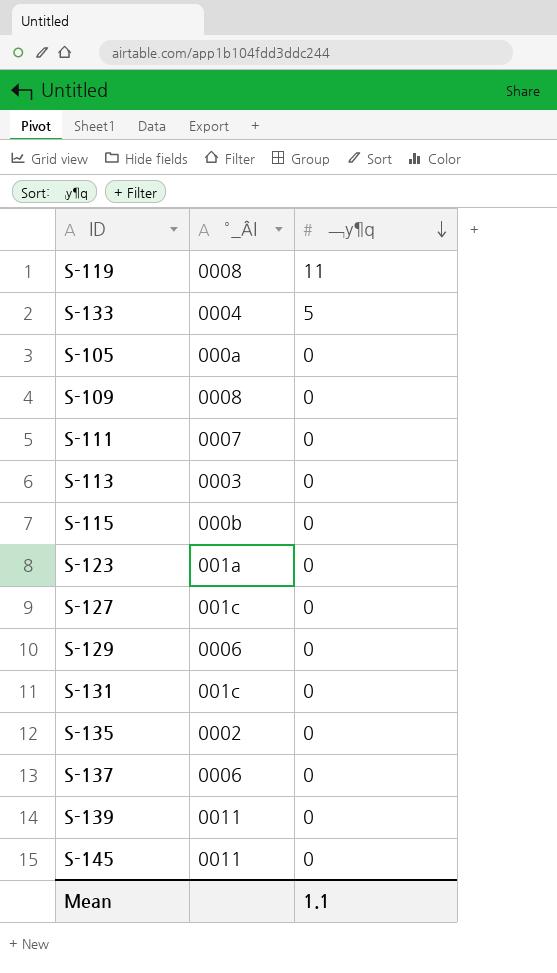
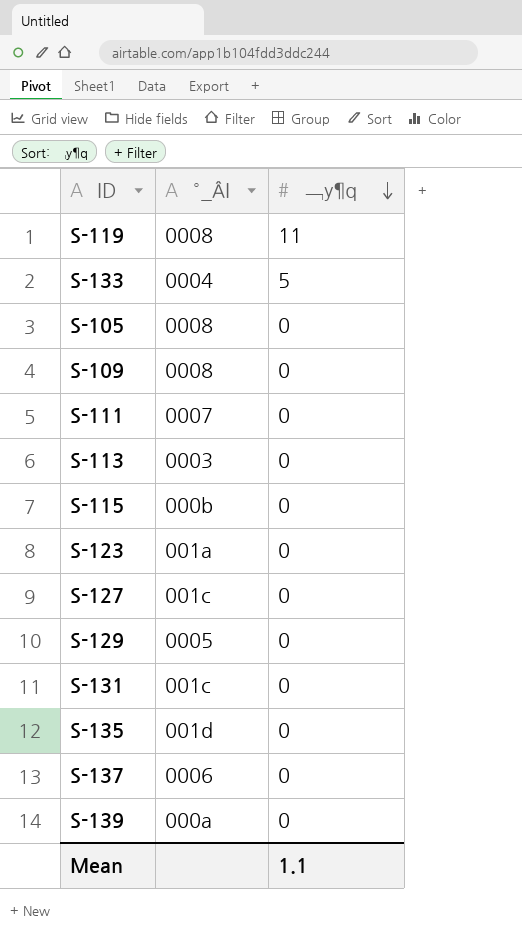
row S-145: 0011 | 0 -> none
S-105 | °_ÂI: 000a -> 0008
S-129 | °_ÂI: 0006 -> 0005
S-135 | °_ÂI: 0002 -> 001d
S-139 | °_ÂI: 0011 -> 000a

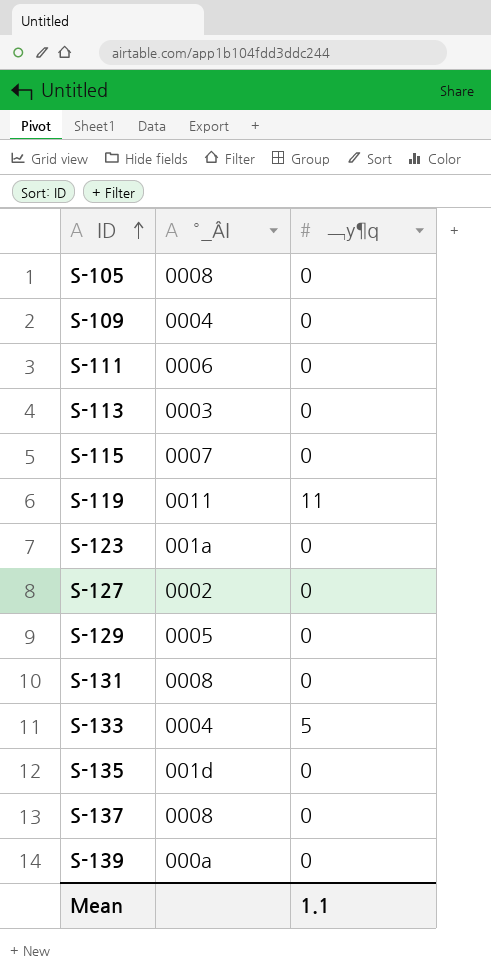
row order: ¬y¶q descending -> ID ascending
S-109 | °_ÂI: 0008 -> 0004
S-111 | °_ÂI: 0007 -> 0006
S-115 | °_ÂI: 000b -> 0007
S-119 | °_ÂI: 0008 -> 0011
S-127 | °_ÂI: 001c -> 0002
S-131 | °_ÂI: 001c -> 0008
S-137 | °_ÂI: 0006 -> 0008

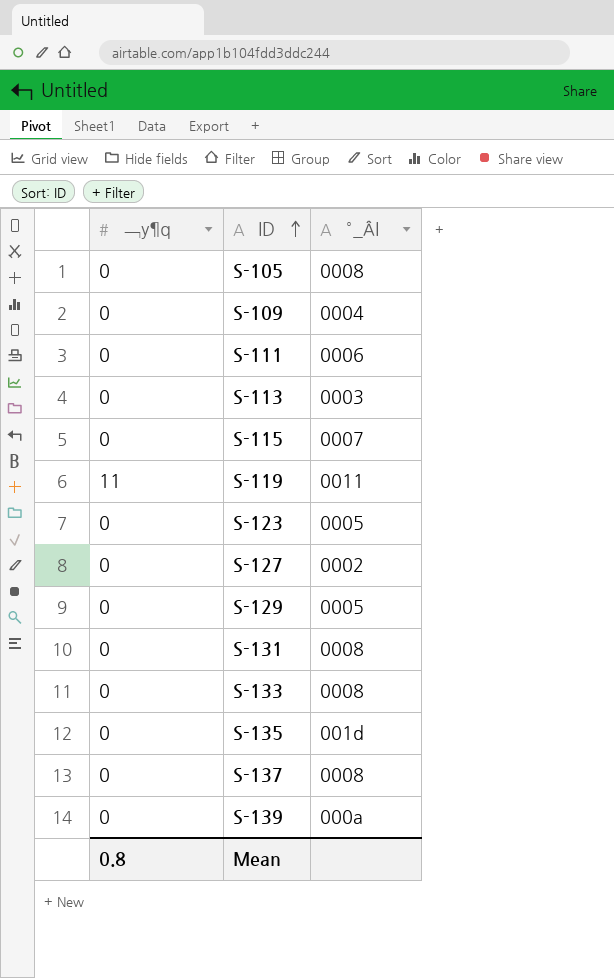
column ¬y¶q | position: 3 -> 1
S-123 | °_ÂI: 001a -> 0005
S-133 | ¬y¶q: 5 -> 0
S-133 | °_ÂI: 0004 -> 0008
Mean | ¬y¶q: 1.1 -> 0.8

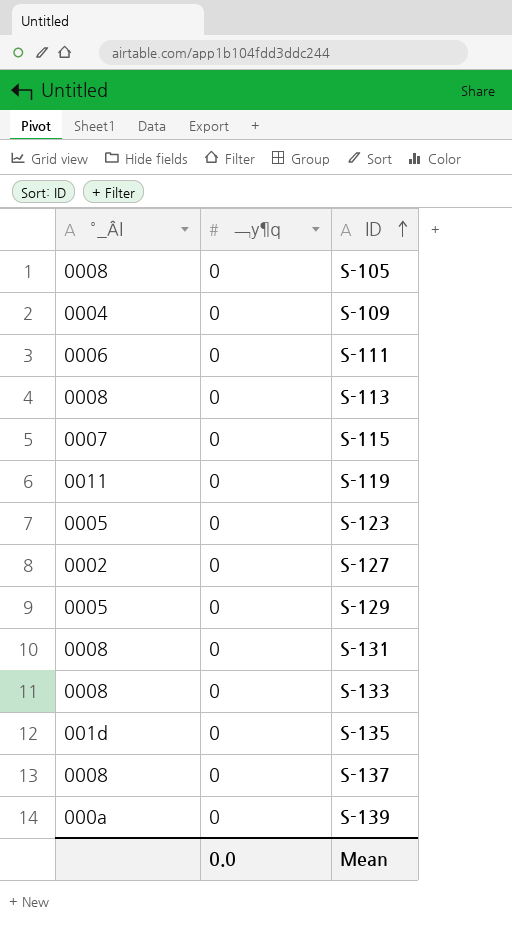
column °_ÂI | position: 3 -> 1
S-113 | °_ÂI: 0003 -> 0008
S-119 | ¬y¶q: 11 -> 0
Mean | ¬y¶q: 0.8 -> 0.0

